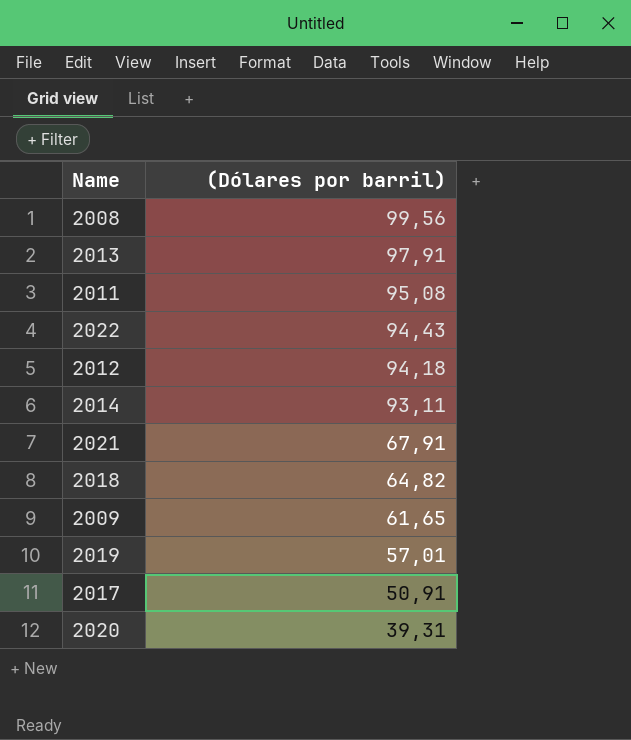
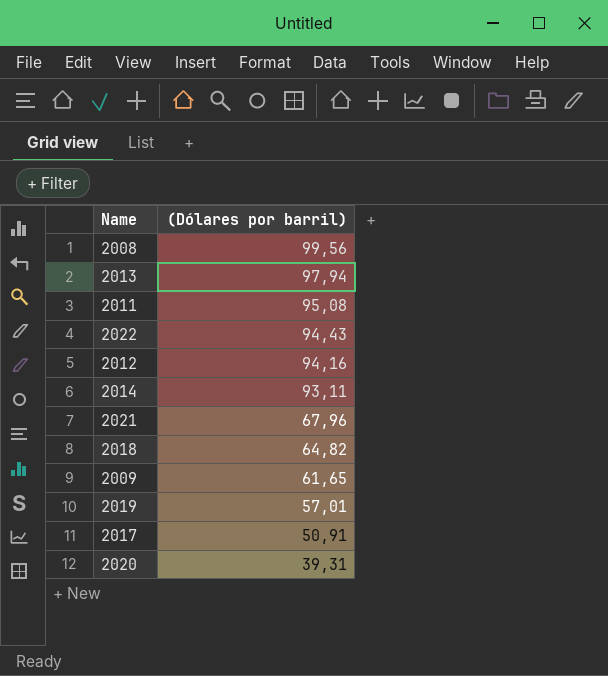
2013 | (Dólares por barril): 97,91 -> 97,94
2012 | (Dólares por barril): 94,18 -> 94,16
2021 | (Dólares por barril): 67,91 -> 67,96

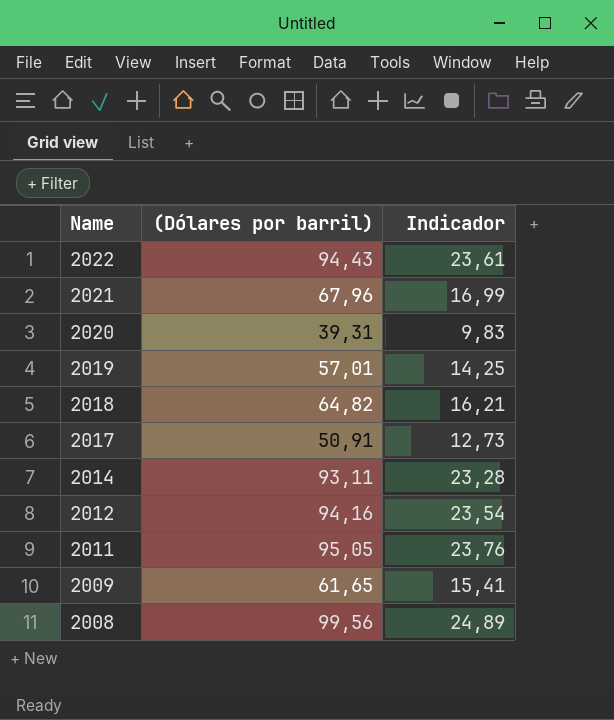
row order: (Dólares por barril) descending -> Name descending
column Indicador | formula: none -> [(Dólares por barril)] * 0,25
row 2013: 97,94 -> none
2011 | (Dólares por barril): 95,08 -> 95,05

